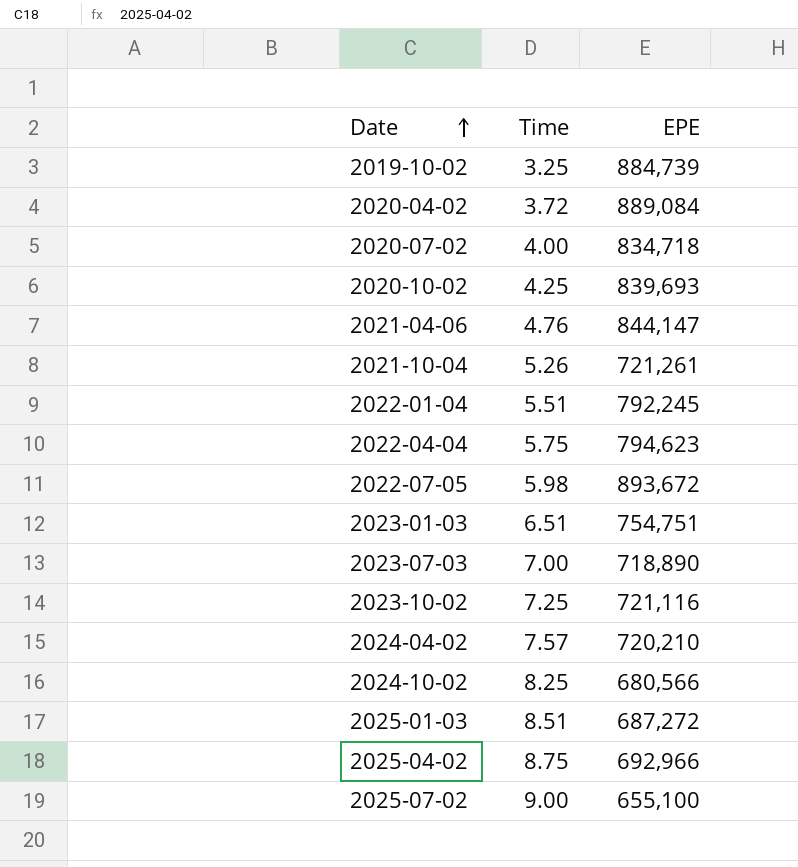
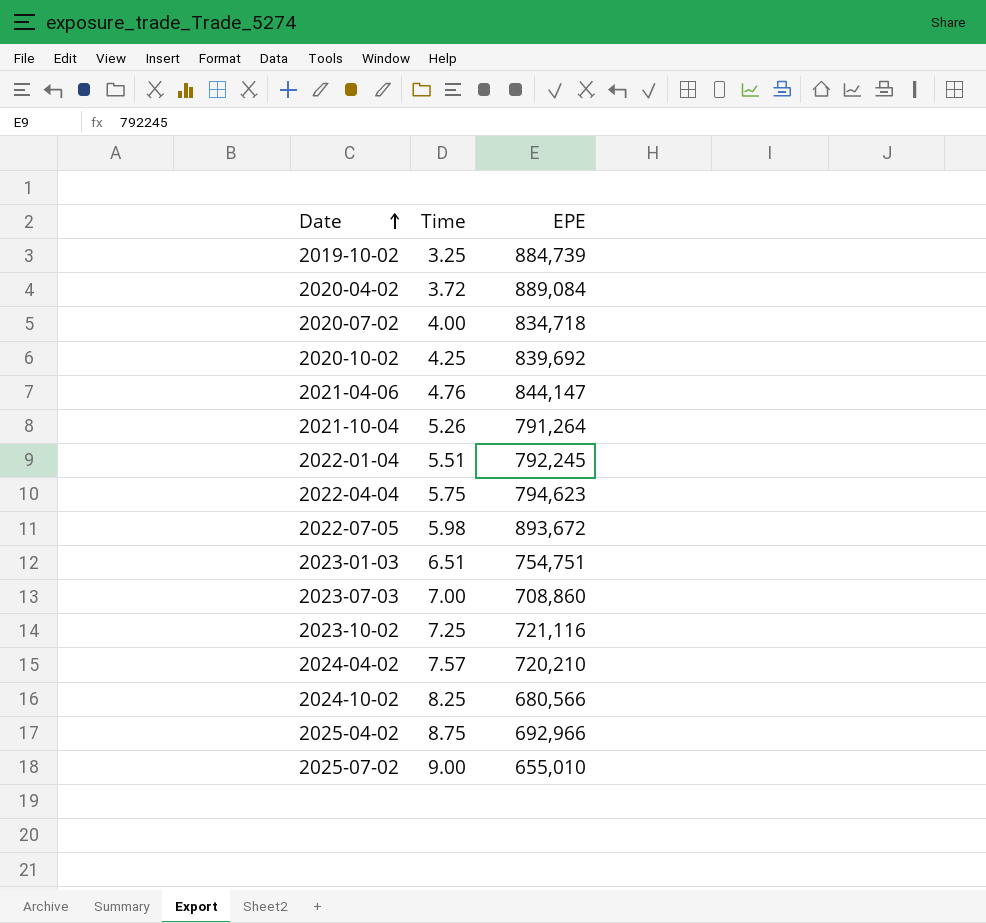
row 2025-01-03: 8.51 | 687,272 -> none
2020-10-02 | EPE: 839,693 -> 839,692
2021-10-04 | EPE: 721,261 -> 791,264
2023-07-03 | EPE: 718,890 -> 708,860
2025-07-02 | EPE: 655,100 -> 655,010

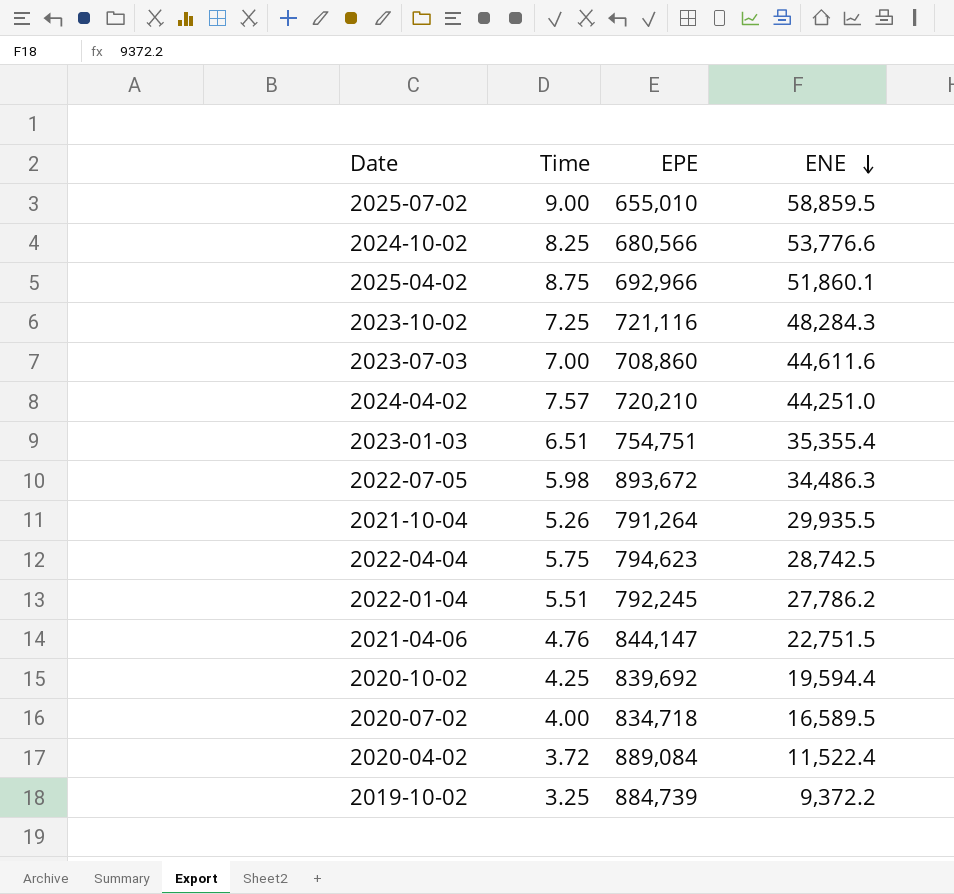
row order: Date ascending -> ENE descending
column ENE | position: none -> 4

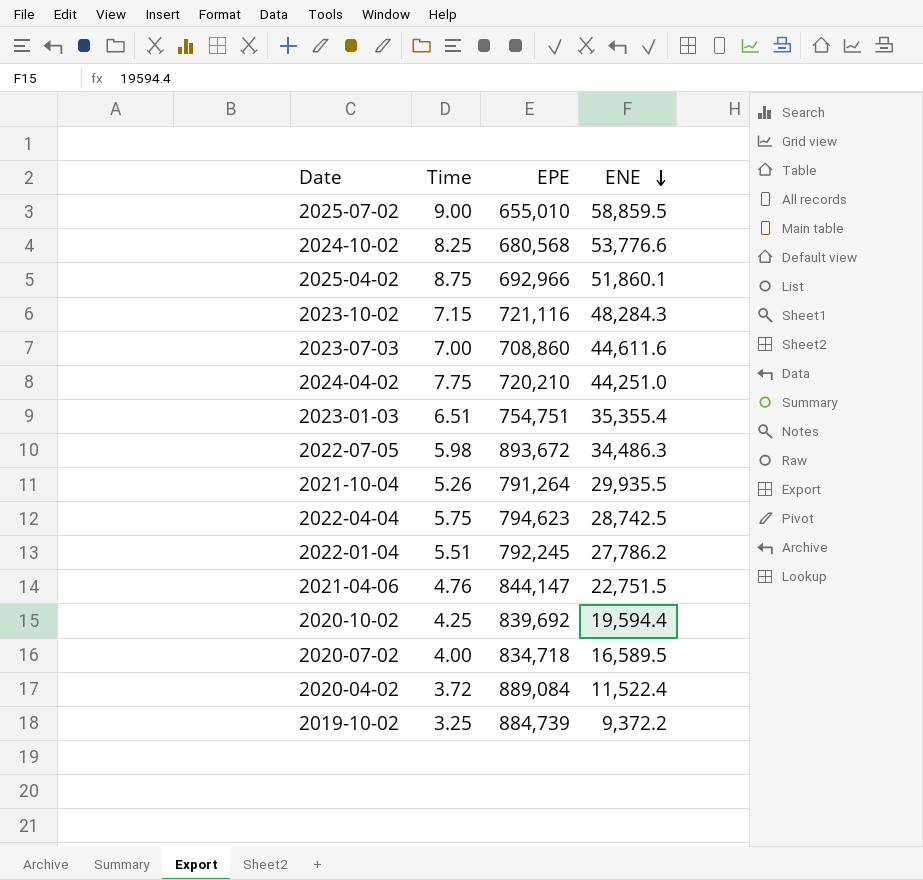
2024-10-02 | EPE: 680,566 -> 680,568
2023-10-02 | Time: 7.25 -> 7.15
2024-04-02 | Time: 7.57 -> 7.75

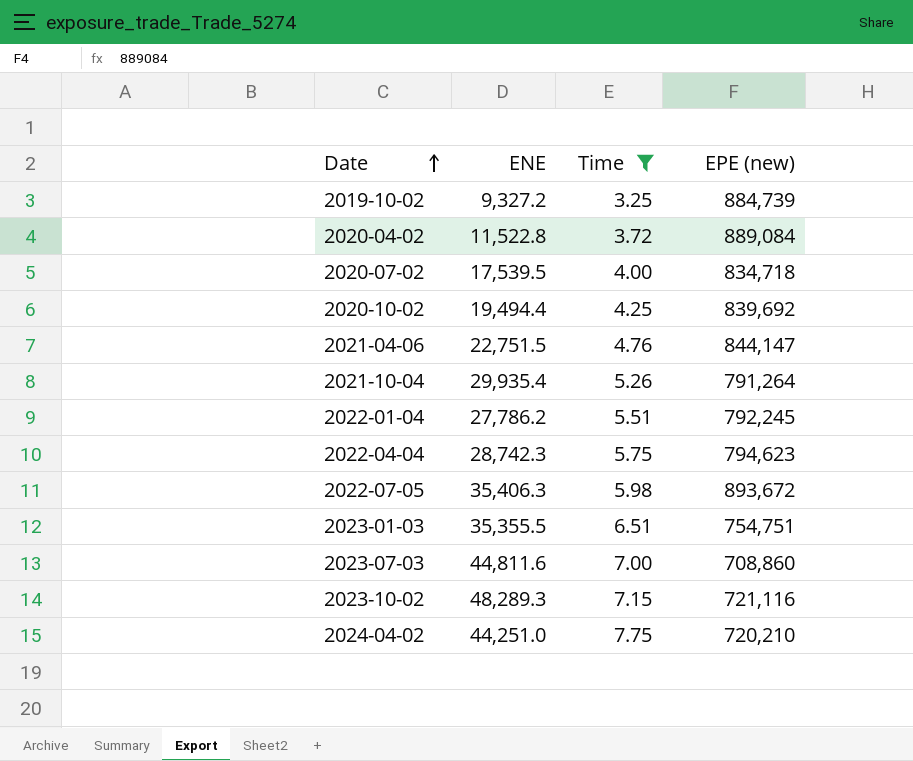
filter: none -> Time <= 7.75
row order: ENE descending -> Date ascending
column ENE | position: 4 -> 2
column name: EPE -> EPE (new)
2019-10-02 | ENE: 9,372.2 -> 9,327.2
2020-04-02 | ENE: 11,522.4 -> 11,522.8
2020-07-02 | ENE: 16,589.5 -> 17,539.5
2020-10-02 | ENE: 19,594.4 -> 19,494.4
2021-10-04 | ENE: 29,935.5 -> 29,935.4
2022-04-04 | ENE: 28,742.5 -> 28,742.3
2022-07-05 | ENE: 34,486.3 -> 35,406.3
2023-01-03 | ENE: 35,355.4 -> 35,355.5
2023-07-03 | ENE: 44,611.6 -> 44,811.6
2023-10-02 | ENE: 48,284.3 -> 48,289.3

